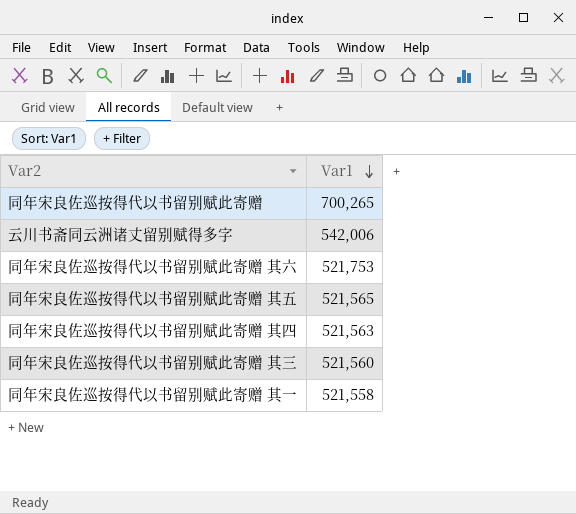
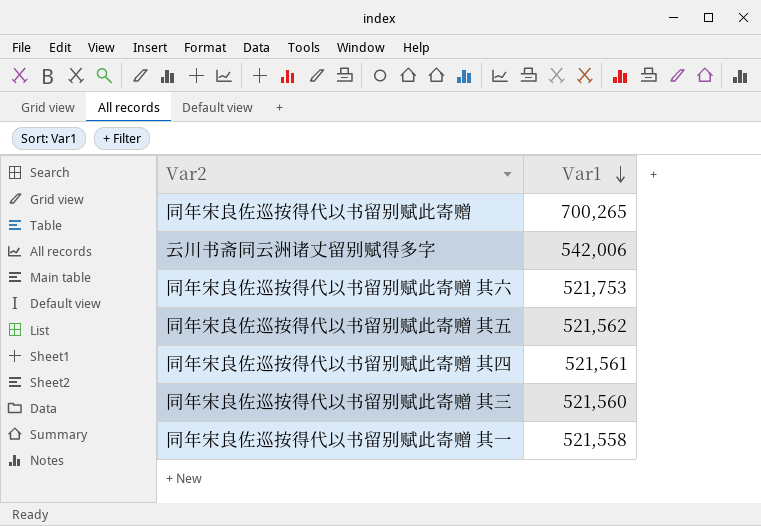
同年宋良佐巡按得代以书留别赋此寄赠 其五 | Var1: 521,565 -> 521,562
同年宋良佐巡按得代以书留别赋此寄赠 其四 | Var1: 521,563 -> 521,561

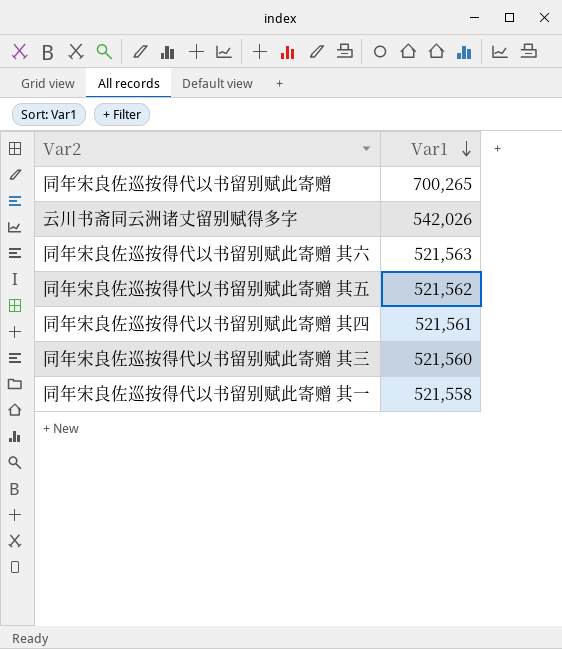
云川书斋同云洲诸丈留别赋得多字 | Var1: 542,006 -> 542,026
同年宋良佐巡按得代以书留别赋此寄赠 其六 | Var1: 521,753 -> 521,563

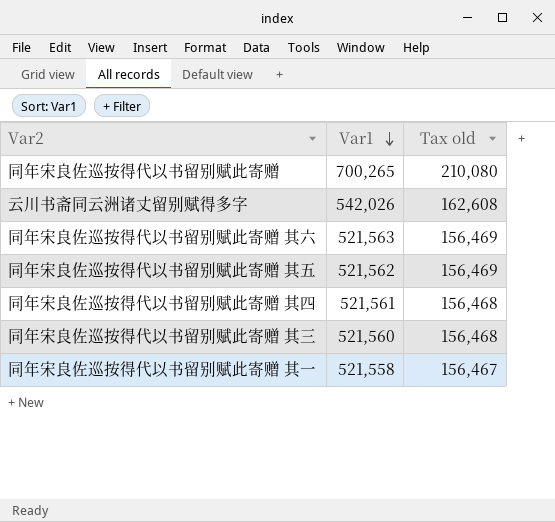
column Tax old | formula: none -> [Var1] * 0.3

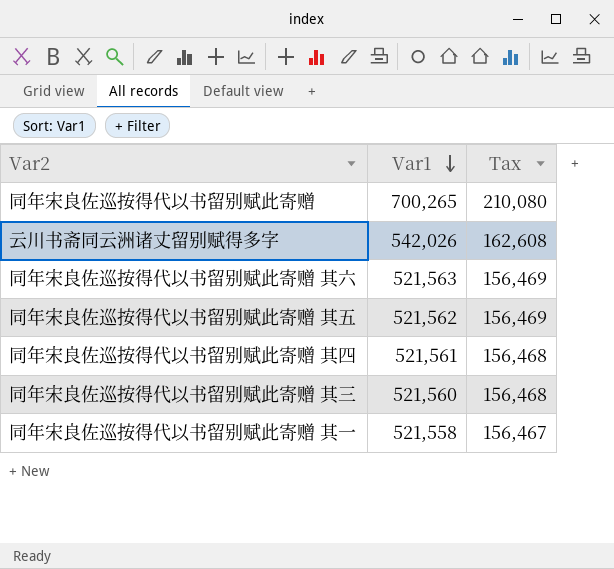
column name: Tax old -> Tax

